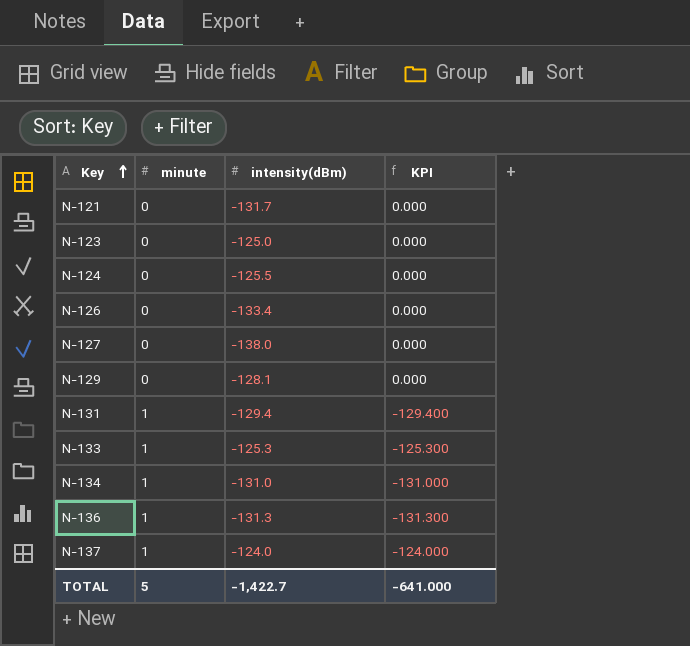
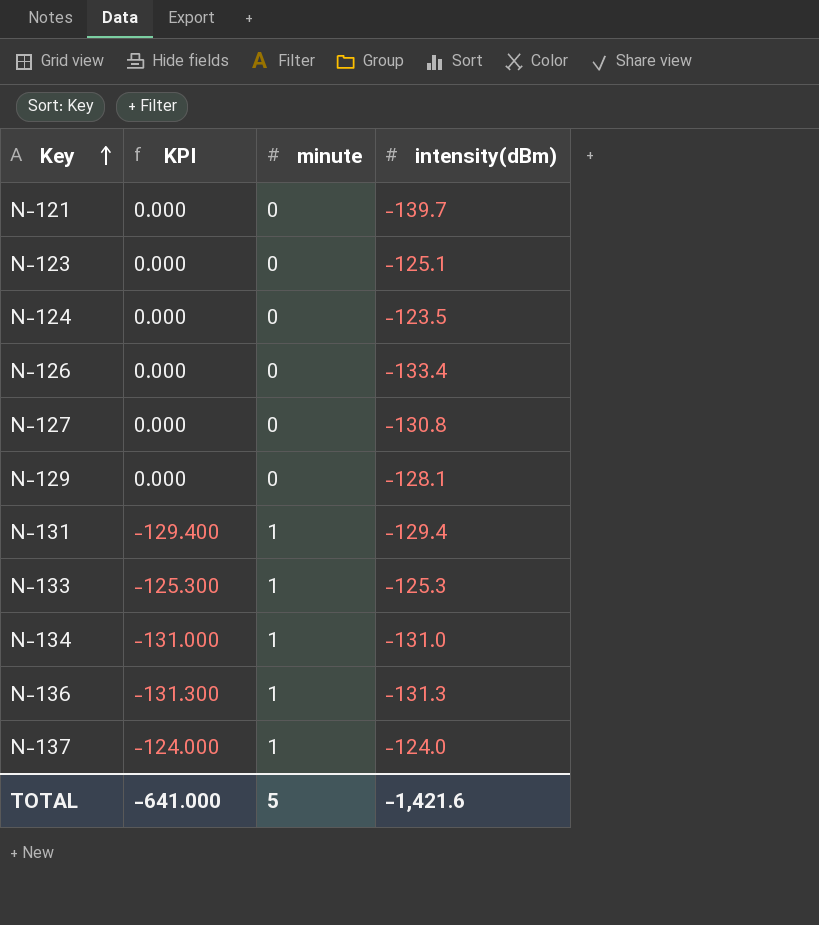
column KPI | position: 4 -> 2
N-121 | intensity(dBm): -131.7 -> -139.7
N-123 | intensity(dBm): -125.0 -> -125.1
N-124 | intensity(dBm): -125.5 -> -123.5
N-127 | intensity(dBm): -138.0 -> -130.8
TOTAL | intensity(dBm): -1,422.7 -> -1,421.6

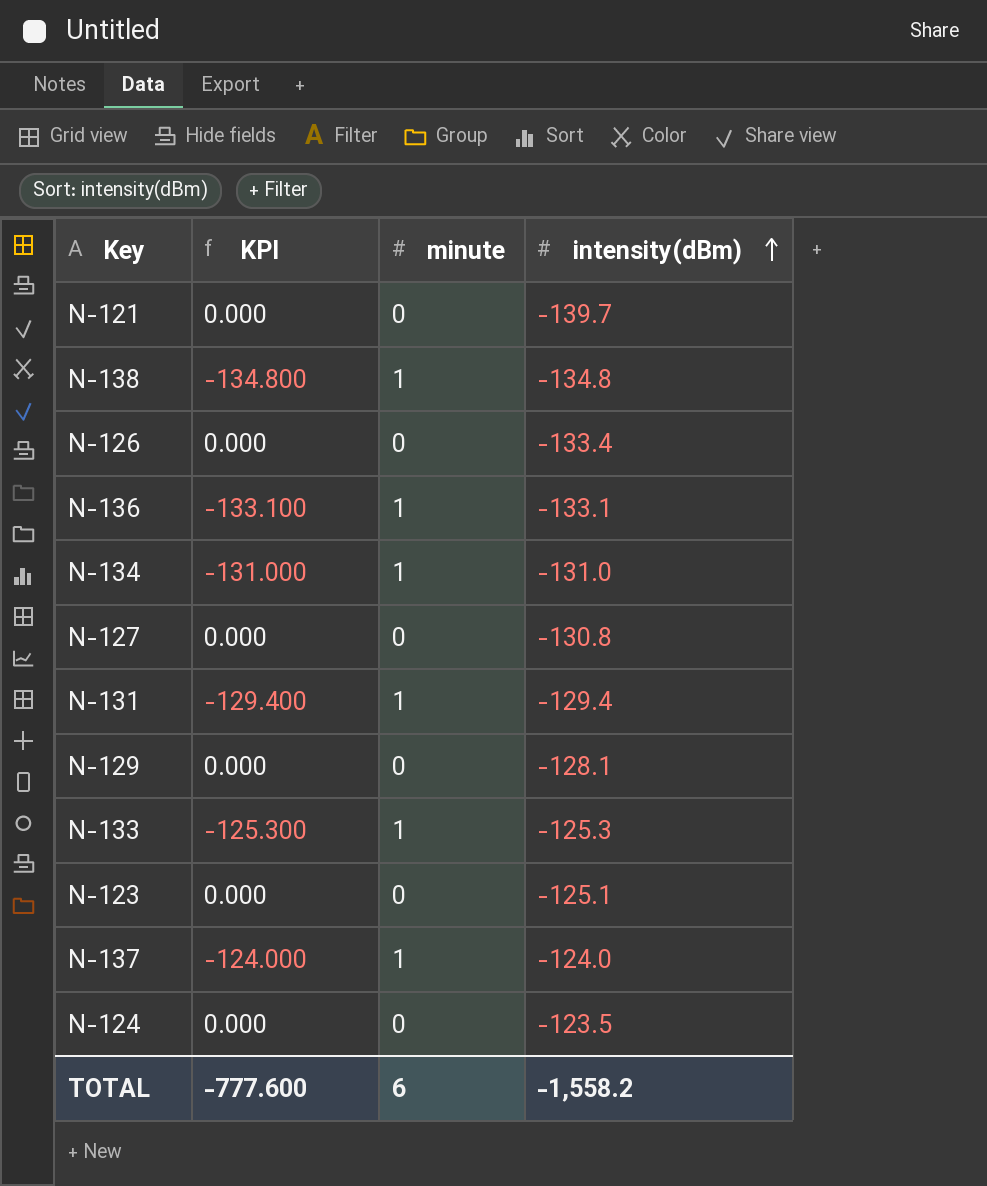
row order: Key ascending -> intensity(dBm) ascending
row N-138: none -> -134.800 | 1 | -134.8
N-136 | KPI: -131.300 -> -133.100
N-136 | intensity(dBm): -131.3 -> -133.1
TOTAL | KPI: -641.000 -> -777.600
TOTAL | minute: 5 -> 6
TOTAL | intensity(dBm): -1,421.6 -> -1,558.2

